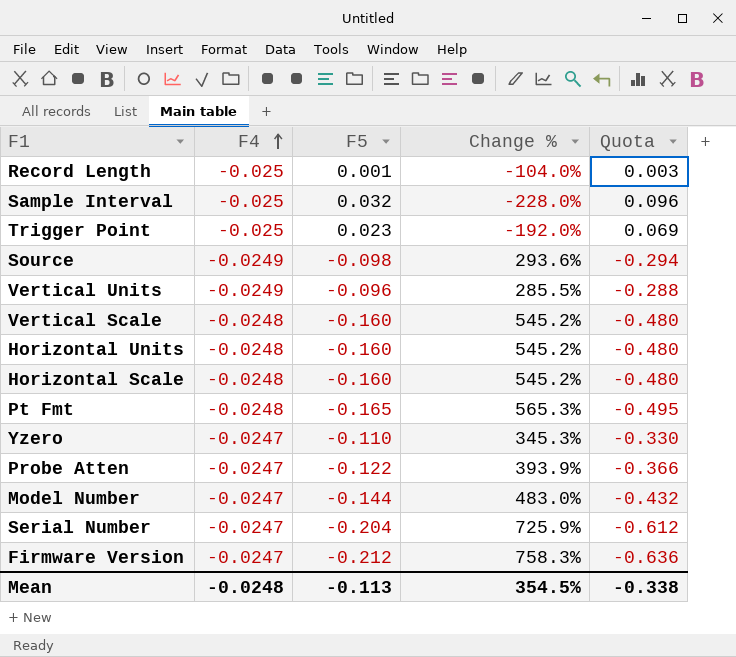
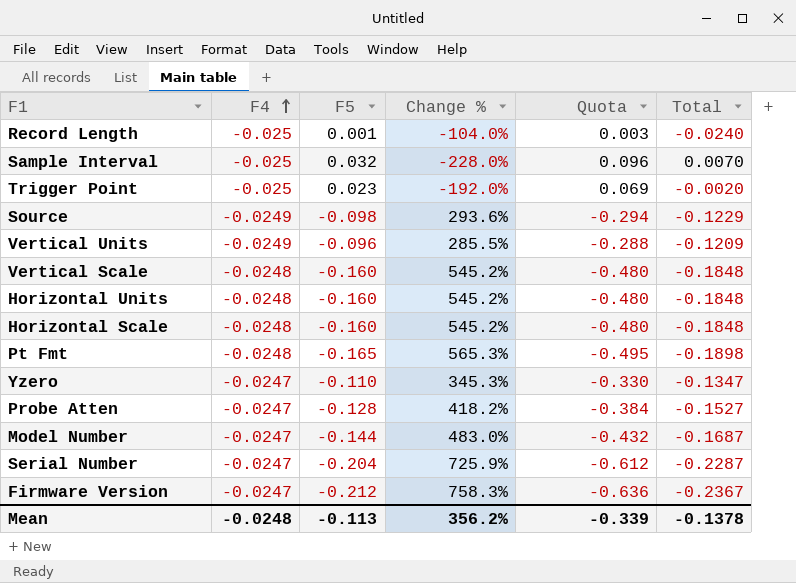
column Total | formula: none -> [F4] + [F5]
Probe Atten | F5: -0.122 -> -0.128
Probe Atten | Change %: 393.9% -> 418.2%
Probe Atten | Quota: -0.366 -> -0.384
Mean | Change %: 354.5% -> 356.2%
Mean | Quota: -0.338 -> -0.339

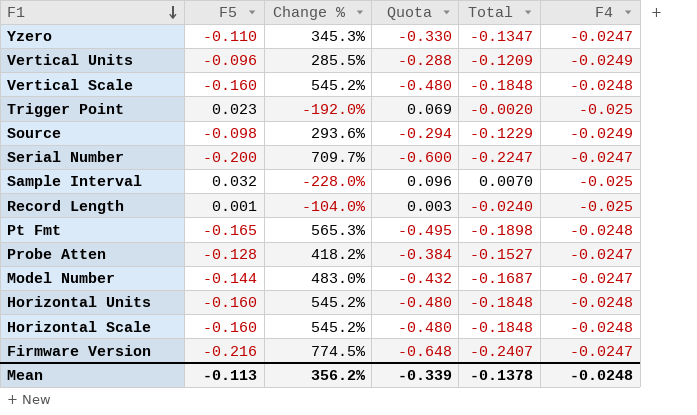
row order: F4 ascending -> F1 descending
column F4 | position: 2 -> 6
Serial Number | F5: -0.204 -> -0.200
Serial Number | Change %: 725.9% -> 709.7%
Serial Number | Quota: -0.612 -> -0.600
Serial Number | Total: -0.2287 -> -0.2247
Firmware Version | F5: -0.212 -> -0.216
Firmware Version | Change %: 758.3% -> 774.5%
Firmware Version | Quota: -0.636 -> -0.648
Firmware Version | Total: -0.2367 -> -0.2407

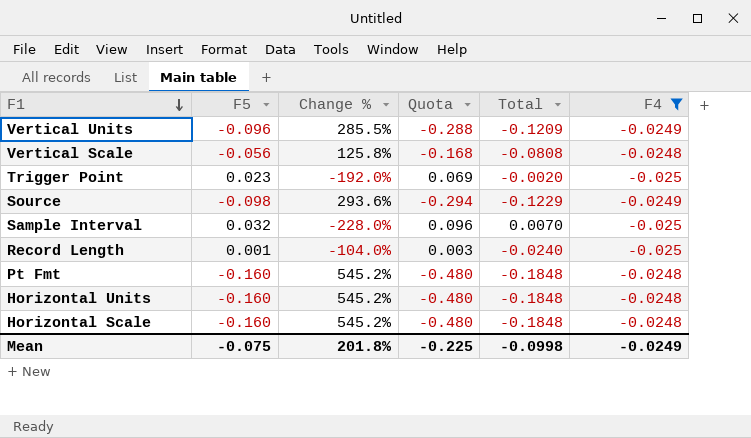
filter: none -> F4 != -0.0247
Vertical Scale | F5: -0.160 -> -0.056
Vertical Scale | Change %: 545.2% -> 125.8%
Vertical Scale | Quota: -0.480 -> -0.168
Vertical Scale | Total: -0.1848 -> -0.0808
Pt Fmt | F5: -0.165 -> -0.160
Pt Fmt | Change %: 565.3% -> 545.2%
Pt Fmt | Quota: -0.495 -> -0.480
Pt Fmt | Total: -0.1898 -> -0.1848
Mean | F5: -0.113 -> -0.075
Mean | Change %: 356.2% -> 201.8%
Mean | Quota: -0.339 -> -0.225
Mean | Total: -0.1378 -> -0.0998
Mean | F4: -0.0248 -> -0.0249

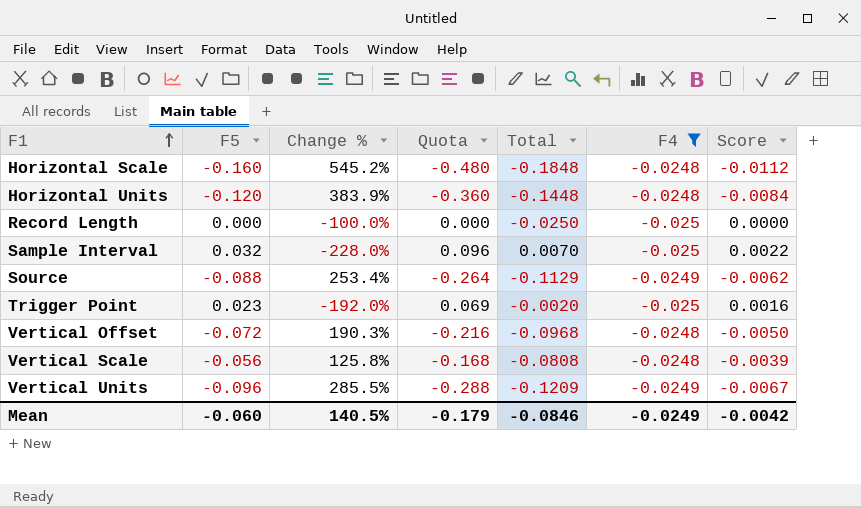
row order: F1 descending -> F1 ascending
column Score | formula: none -> [F5] * 0.07
row Pt Fmt: -0.160 | 545.2% | -0.480 | -0.1848 | -0.0248 -> none
Horizontal Units | F5: -0.160 -> -0.120
Horizontal Units | Change %: 545.2% -> 383.9%
Horizontal Units | Quota: -0.480 -> -0.360
Horizontal Units | Total: -0.1848 -> -0.1448
Record Length | F5: 0.001 -> 0.000
Record Length | Change %: -104.0% -> -100.0%
Record Length | Quota: 0.003 -> 0.000
Record Length | Total: -0.0240 -> -0.0250
Source | F5: -0.098 -> -0.088
Source | Change %: 293.6% -> 253.4%
Source | Quota: -0.294 -> -0.264
Source | Total: -0.1229 -> -0.1129
row Vertical Offset: none -> -0.072 | 190.3% | -0.216 | -0.0968 | -0.0248 | -0.0050
Mean | F5: -0.075 -> -0.060
Mean | Change %: 201.8% -> 140.5%
Mean | Quota: -0.225 -> -0.179
Mean | Total: -0.0998 -> -0.0846

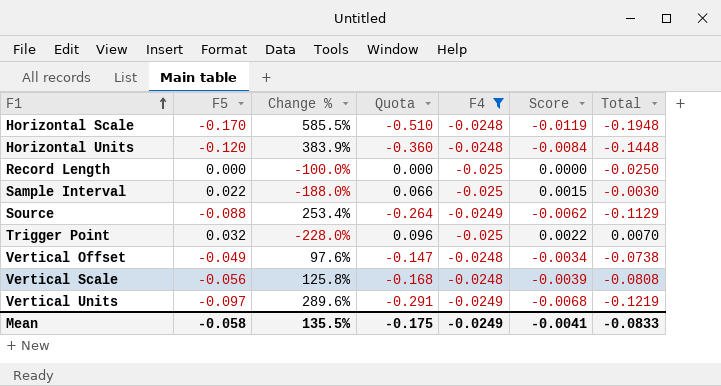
column Total | position: 5 -> 7
Horizontal Scale | F5: -0.160 -> -0.170
Horizontal Scale | Change %: 545.2% -> 585.5%
Horizontal Scale | Quota: -0.480 -> -0.510
Horizontal Scale | Score: -0.0112 -> -0.0119
Horizontal Scale | Total: -0.1848 -> -0.1948
Sample Interval | F5: 0.032 -> 0.022
Sample Interval | Change %: -228.0% -> -188.0%
Sample Interval | Quota: 0.096 -> 0.066
Sample Interval | Score: 0.0022 -> 0.0015
Sample Interval | Total: 0.0070 -> -0.0030
Trigger Point | F5: 0.023 -> 0.032
Trigger Point | Change %: -192.0% -> -228.0%
Trigger Point | Quota: 0.069 -> 0.096
Trigger Point | Score: 0.0016 -> 0.0022
Trigger Point | Total: -0.0020 -> 0.0070
Vertical Offset | F5: -0.072 -> -0.049
Vertical Offset | Change %: 190.3% -> 97.6%
Vertical Offset | Quota: -0.216 -> -0.147
Vertical Offset | Score: -0.0050 -> -0.0034
Vertical Offset | Total: -0.0968 -> -0.0738
Vertical Units | F5: -0.096 -> -0.097
Vertical Units | Change %: 285.5% -> 289.6%
Vertical Units | Quota: -0.288 -> -0.291
Vertical Units | Score: -0.0067 -> -0.0068
Vertical Units | Total: -0.1209 -> -0.1219
Mean | F5: -0.060 -> -0.058
Mean | Change %: 140.5% -> 135.5%
Mean | Quota: -0.179 -> -0.175
Mean | Score: -0.0042 -> -0.0041
Mean | Total: -0.0846 -> -0.0833

